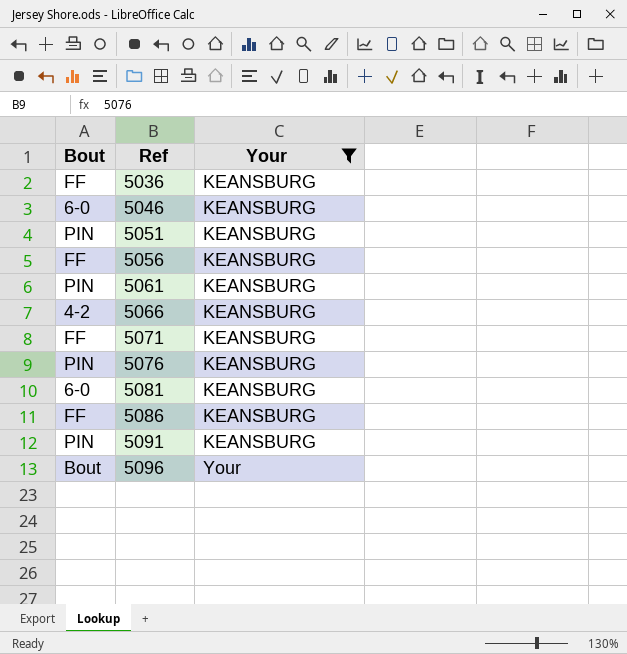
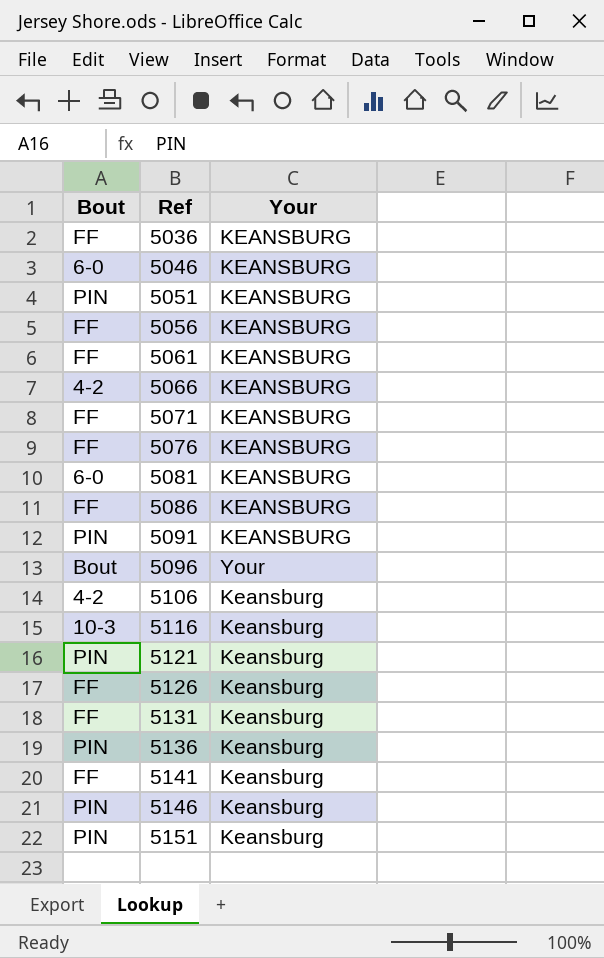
filter: Your != Keansburg -> none
5061 | Bout: PIN -> FF
5076 | Bout: PIN -> FF

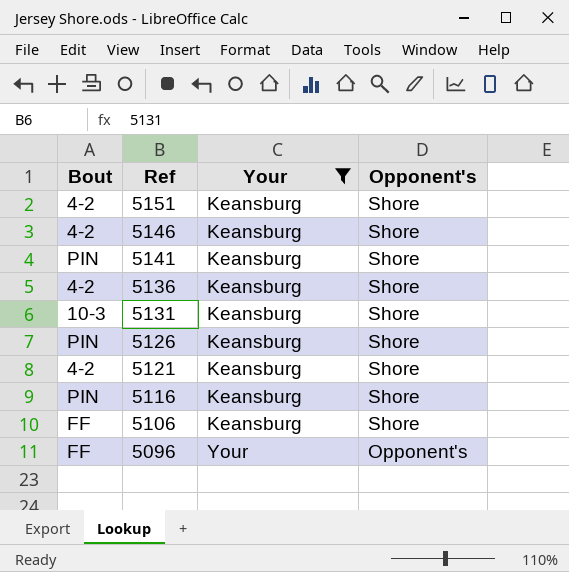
filter: none -> Your != KEANSBURG
row order: Ref ascending -> Ref descending
column Opponent's | position: none -> 4
5151 | Bout: PIN -> 4-2
5146 | Bout: PIN -> 4-2
5141 | Bout: FF -> PIN
5136 | Bout: PIN -> 4-2
5131 | Bout: FF -> 10-3
5126 | Bout: FF -> PIN
5121 | Bout: PIN -> 4-2
5116 | Bout: 10-3 -> PIN
5106 | Bout: 4-2 -> FF
5096 | Bout: Bout -> FF

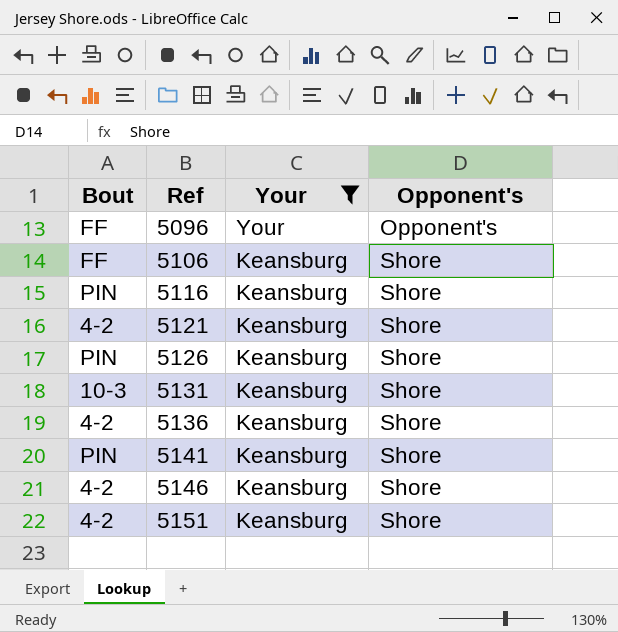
row order: Ref descending -> Ref ascending

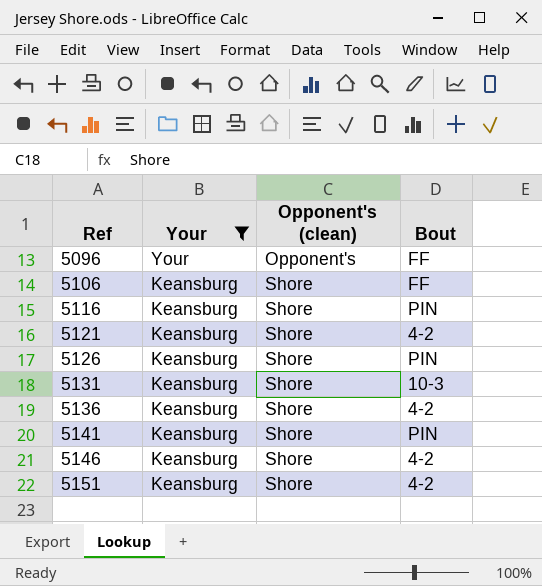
column name: Opponent's -> Opponent's (clean)
column Bout | position: 1 -> 4

